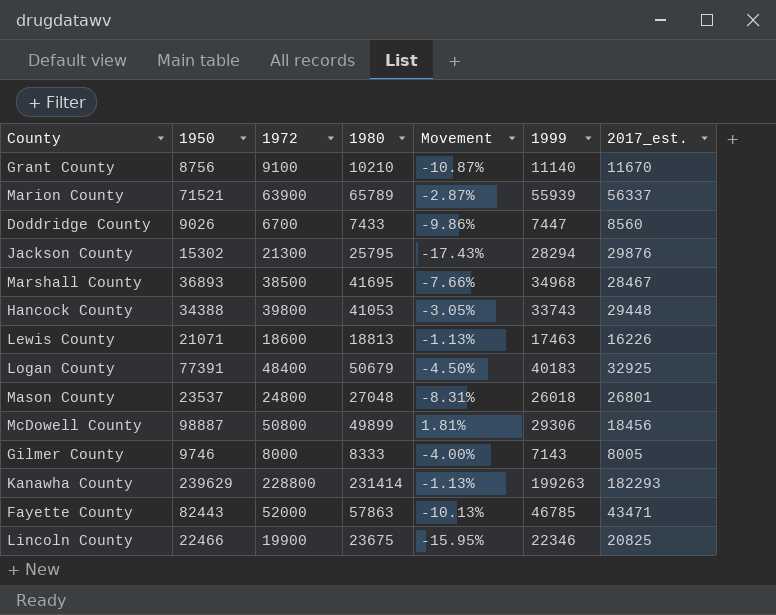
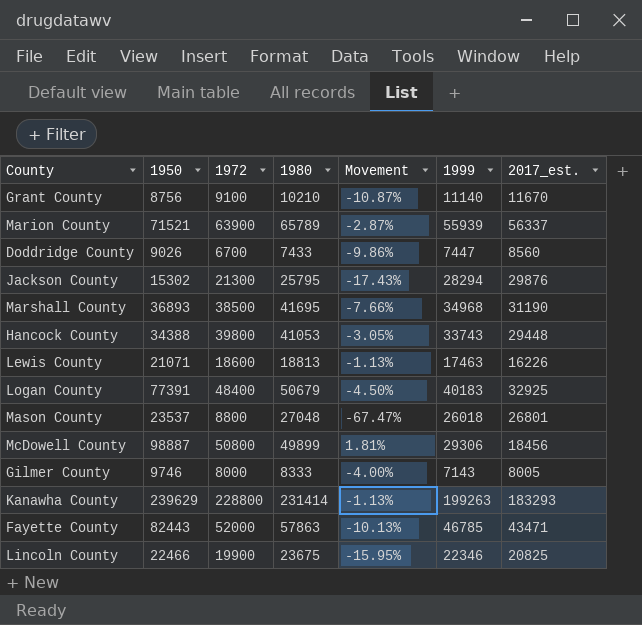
Marshall County | 2017_est.: 28467 -> 31190
Mason County | 1972: 24800 -> 8800
Mason County | Movement: -8.31% -> -67.47%
Kanawha County | 2017_est.: 182293 -> 183293

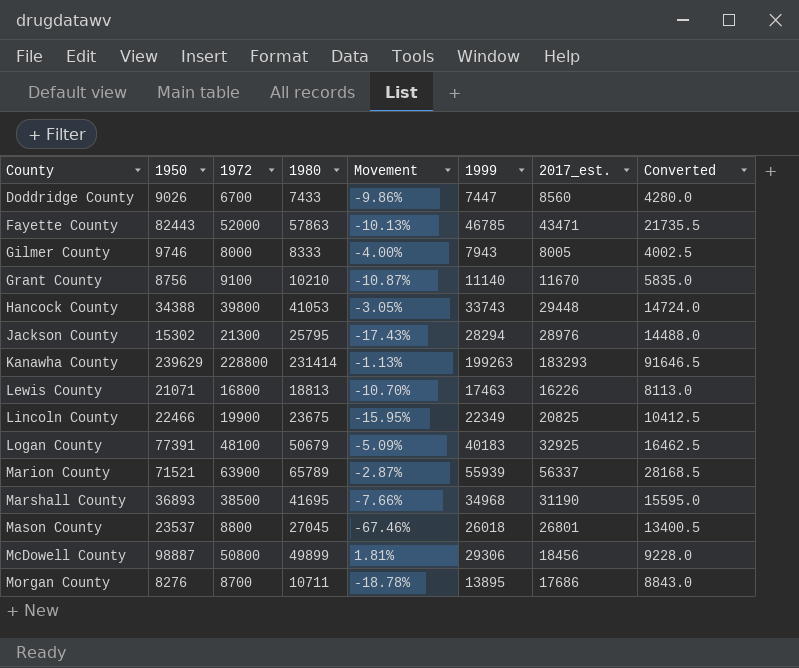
row order: none -> County ascending
column Converted | formula: none -> [2017_est.] * 0.5
Gilmer County | 1999: 7143 -> 7943
Jackson County | 2017_est.: 29876 -> 28976
Lewis County | 1972: 18600 -> 16800
Lewis County | Movement: -1.13% -> -10.70%
Lincoln County | 1999: 22346 -> 22349
Logan County | 1972: 48400 -> 48100
Logan County | Movement: -4.50% -> -5.09%
Mason County | 1980: 27048 -> 27045
Mason County | Movement: -67.47% -> -67.46%
row Morgan County: none -> 8276 | 8700 | 10711 | -18.78% | 13895 | 17686 | 8843.0

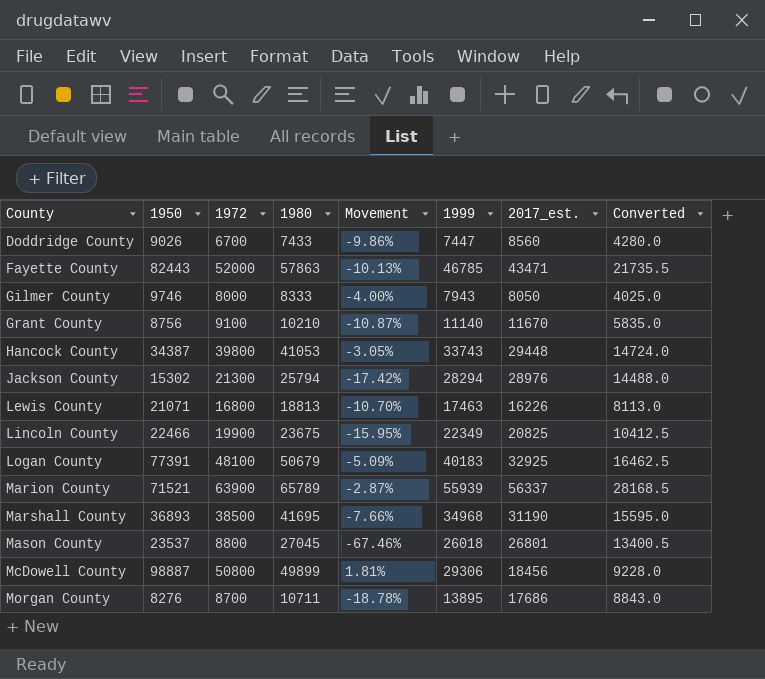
row Kanawha County: 239629 | 228800 | 231414 | -1.13% | 199263 | 183293 | 91646.5 -> none
Gilmer County | 2017_est.: 8005 -> 8050
Gilmer County | Converted: 4002.5 -> 4025.0
Hancock County | 1950: 34388 -> 34387
Jackson County | 1980: 25795 -> 25794
Jackson County | Movement: -17.43% -> -17.42%

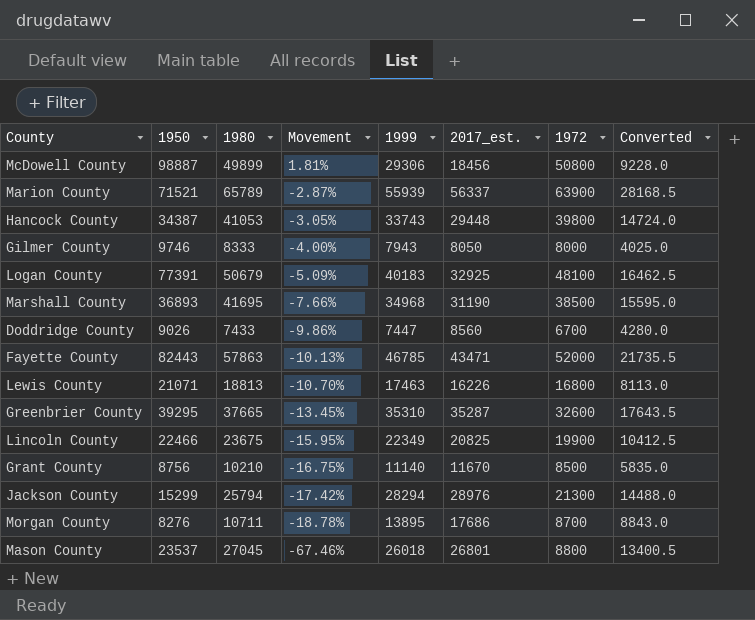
row order: County ascending -> Movement descending
column 1972 | position: 3 -> 7
row Greenbrier County: none -> 39295 | 37665 | -13.45% | 35310 | 35287 | 32600 | 17643.5
Grant County | Movement: -10.87% -> -16.75%
Grant County | 1972: 9100 -> 8500
Jackson County | 1950: 15302 -> 15299

